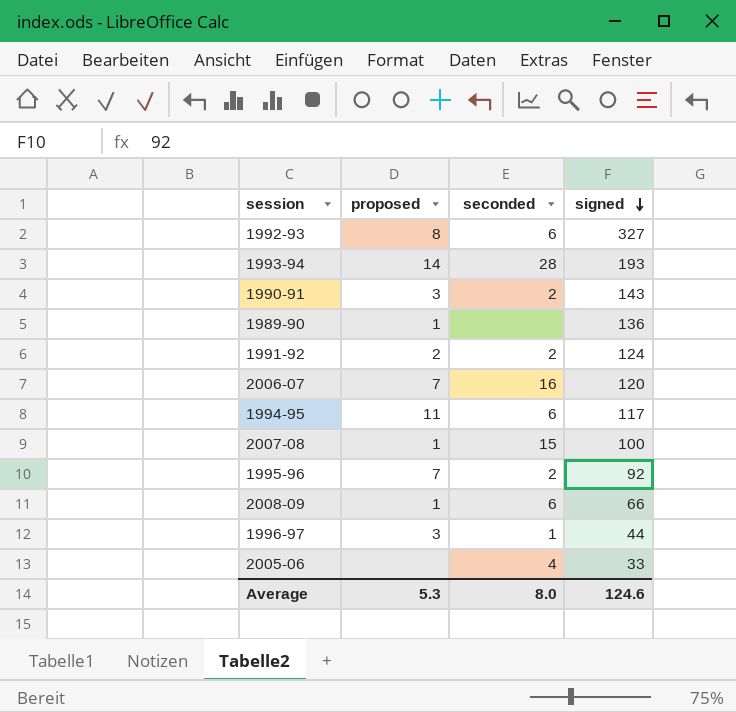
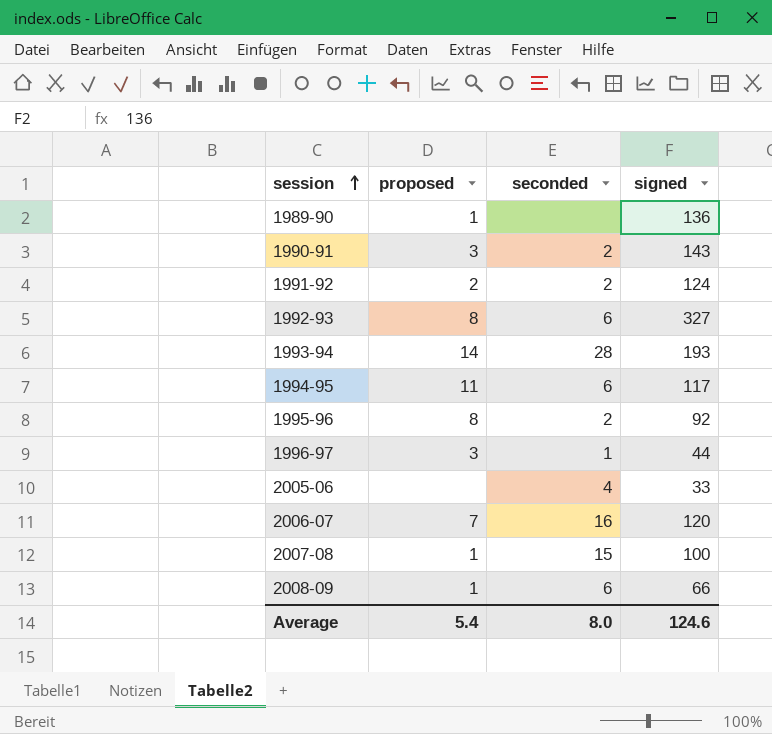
row order: signed descending -> session ascending
1995-96 | proposed: 7 -> 8
Average | proposed: 5.3 -> 5.4

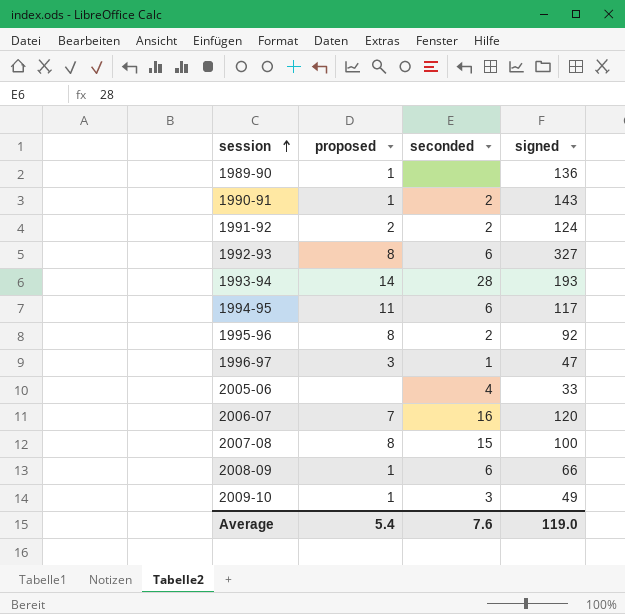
1990-91 | proposed: 3 -> 1
1996-97 | signed: 44 -> 47
2007-08 | proposed: 1 -> 8
row 2009-10: none -> 1 | 3 | 49
Average | seconded: 8.0 -> 7.6
Average | signed: 124.6 -> 119.0

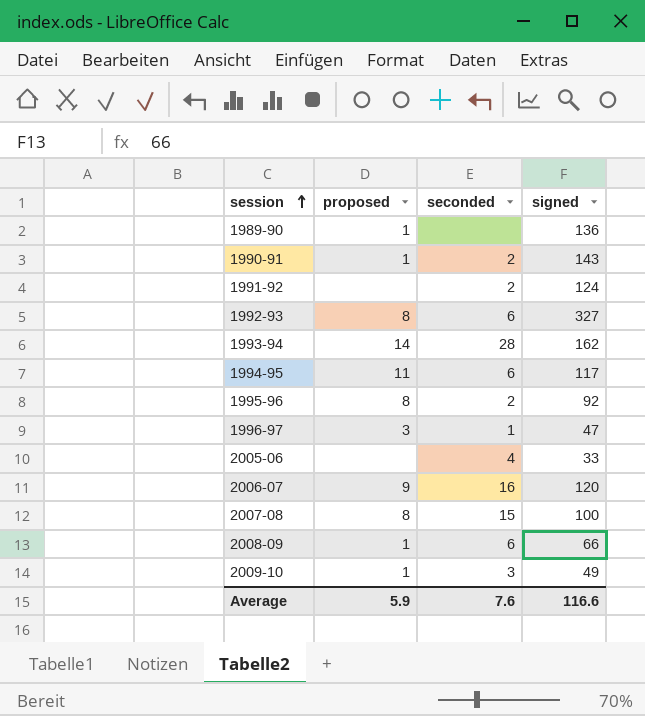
1991-92 | proposed: 2 -> none
1993-94 | signed: 193 -> 162
2006-07 | proposed: 7 -> 9
Average | proposed: 5.4 -> 5.9
Average | signed: 119.0 -> 116.6

